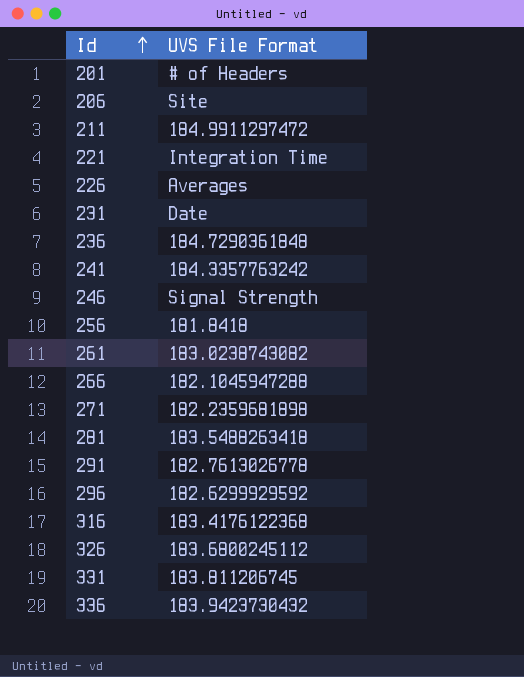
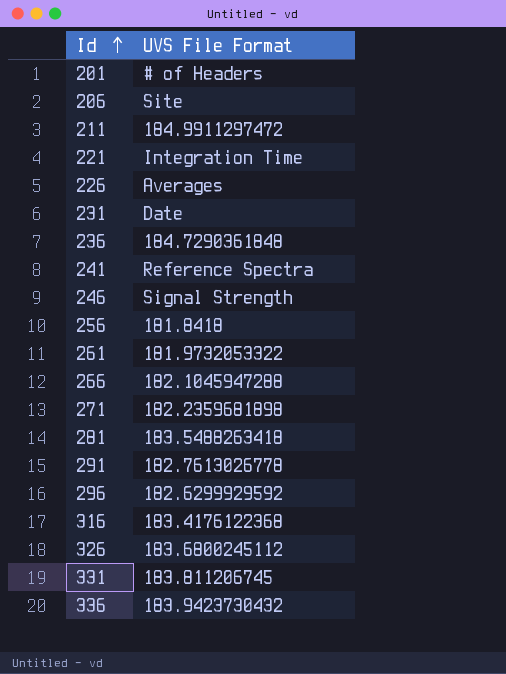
241 | UVS File Format: 184.3357763242 -> Reference Spectra
261 | UVS File Format: 183.0238743082 -> 181.9732053322

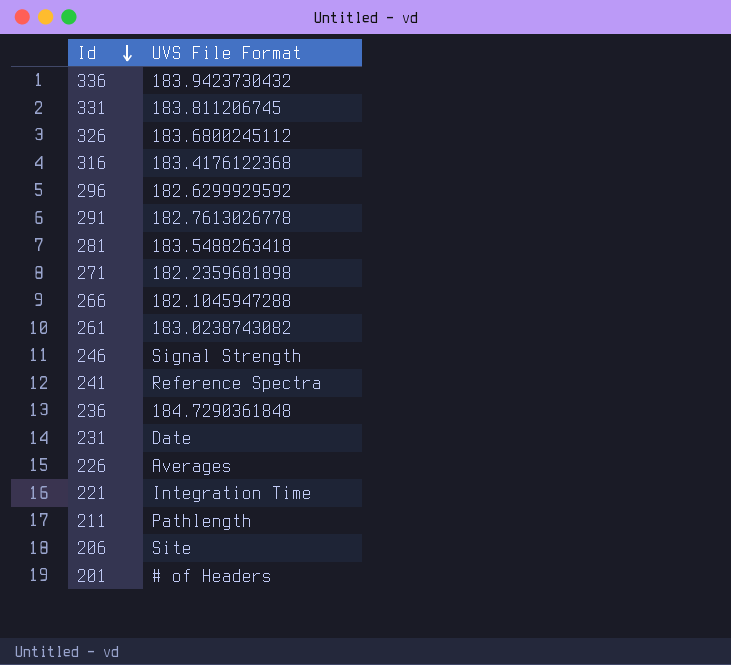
row order: Id ascending -> Id descending
row 256: 181.8418 -> none
261 | UVS File Format: 181.9732053322 -> 183.0238743082
211 | UVS File Format: 184.9911297472 -> Pathlength

